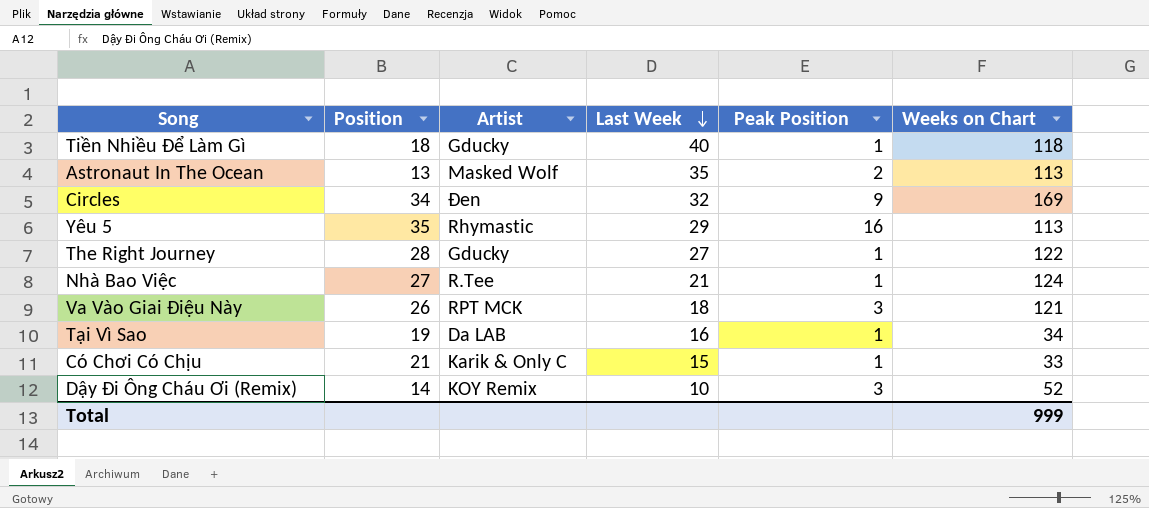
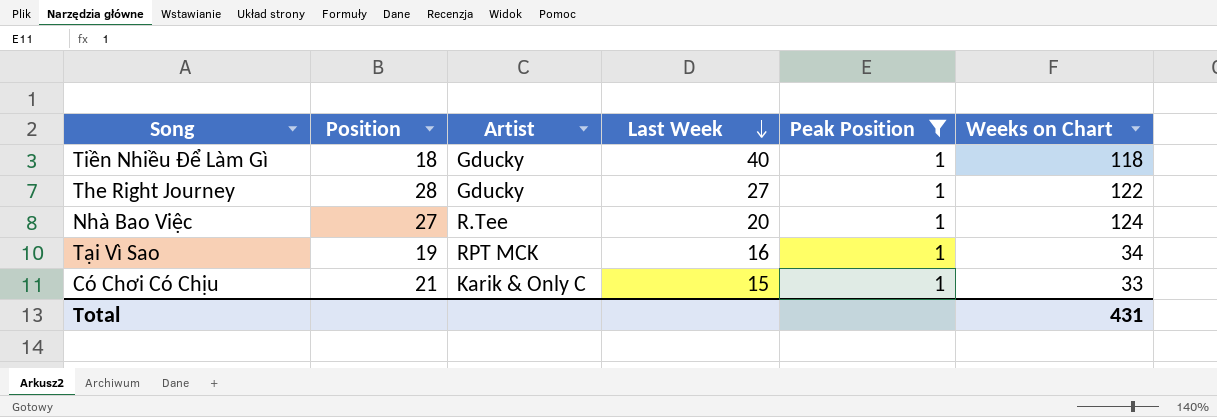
filter: none -> Peak Position = 1
Nhà Bao Việc | Last Week: 21 -> 20
Tại Vì Sao | Artist: Da LAB -> RPT MCK
Total | Weeks on Chart: 999 -> 431

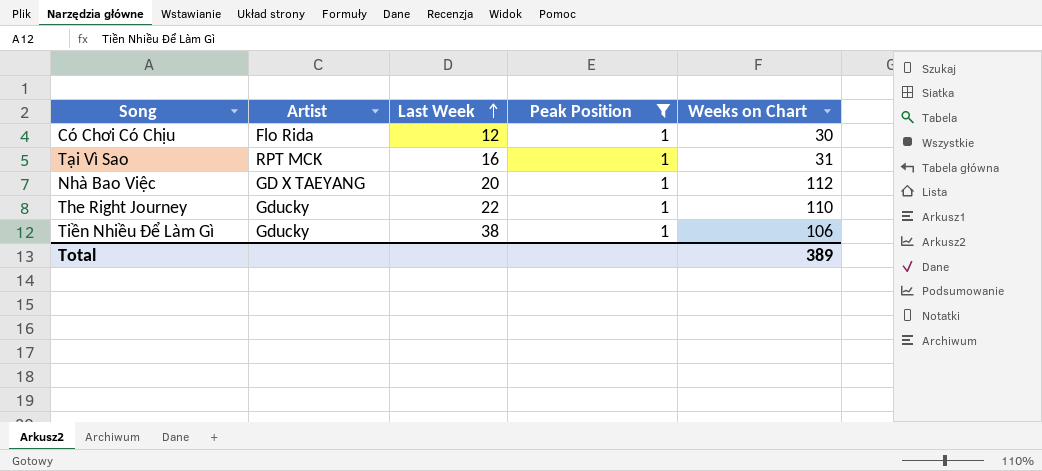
row order: Last Week descending -> Last Week ascending
column Position | position: 2 -> none
Có Chơi Có Chịu | Artist: Karik & Only C -> Flo Rida
Có Chơi Có Chịu | Last Week: 15 -> 12
Có Chơi Có Chịu | Weeks on Chart: 33 -> 30
Tại Vì Sao | Weeks on Chart: 34 -> 31
Nhà Bao Việc | Artist: R.Tee -> GD X TAEYANG
Nhà Bao Việc | Weeks on Chart: 124 -> 112
The Right Journey | Last Week: 27 -> 22
The Right Journey | Weeks on Chart: 122 -> 110
Tiền Nhiều Để Làm Gì | Last Week: 40 -> 38
Tiền Nhiều Để Làm Gì | Weeks on Chart: 118 -> 106
Total | Weeks on Chart: 431 -> 389

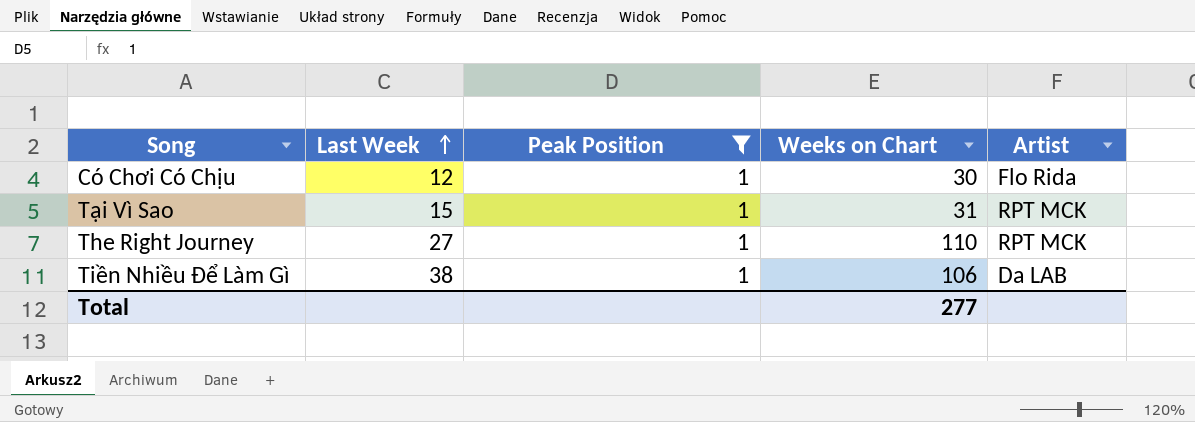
column Artist | position: 2 -> 5
row Nhà Bao Việc: GD X TAEYANG | 20 | 1 | 112 -> none
Tại Vì Sao | Last Week: 16 -> 15
The Right Journey | Last Week: 22 -> 27
The Right Journey | Artist: Gducky -> RPT MCK
Tiền Nhiều Để Làm Gì | Artist: Gducky -> Da LAB
Total | Weeks on Chart: 389 -> 277

